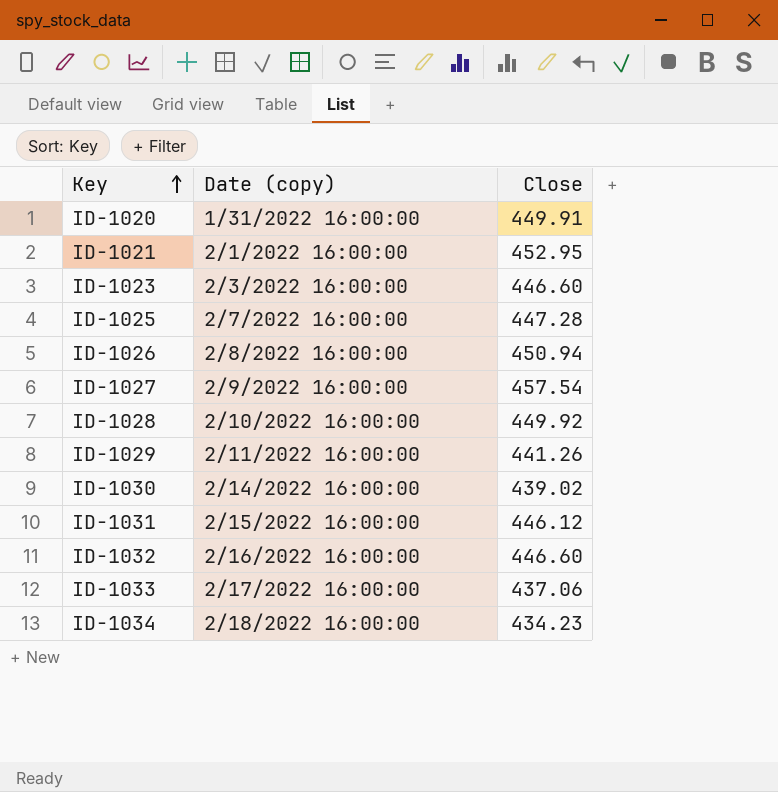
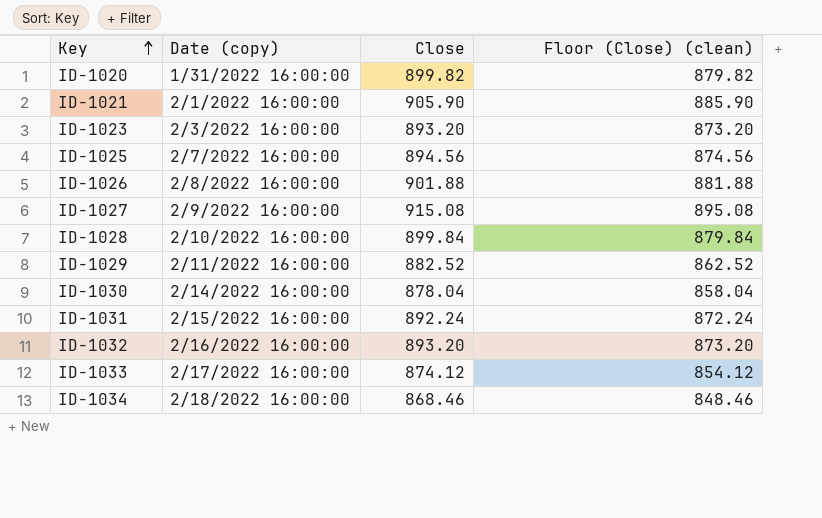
column Floor (Close) (clean) | formula: none -> [Close] - 20
ID-1020 | Close: 449.91 -> 899.82
ID-1021 | Close: 452.95 -> 905.90
ID-1023 | Close: 446.60 -> 893.20
ID-1025 | Close: 447.28 -> 894.56
ID-1026 | Close: 450.94 -> 901.88
ID-1027 | Close: 457.54 -> 915.08
ID-1028 | Close: 449.92 -> 899.84
ID-1029 | Close: 441.26 -> 882.52
ID-1030 | Close: 439.02 -> 878.04
ID-1031 | Close: 446.12 -> 892.24
ID-1032 | Close: 446.60 -> 893.20
ID-1033 | Close: 437.06 -> 874.12
ID-1034 | Close: 434.23 -> 868.46

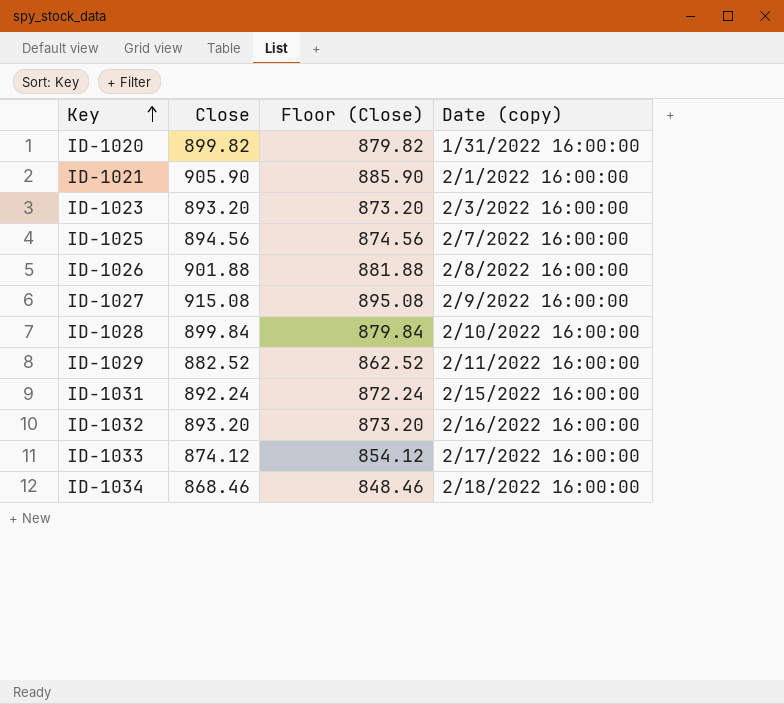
column name: Floor (Close) (clean) -> Floor (Close)
column Date (copy) | position: 2 -> 4
row ID-1030: 2/14/2022 16:00:00 | 878.04 | 858.04 -> none

